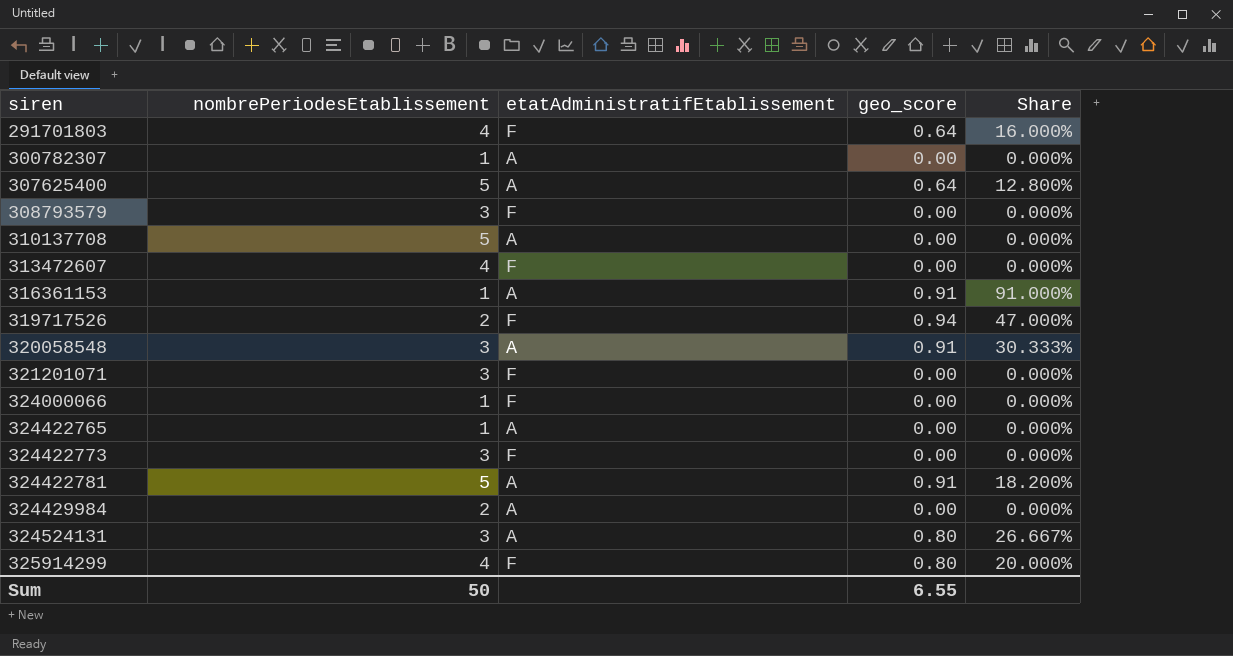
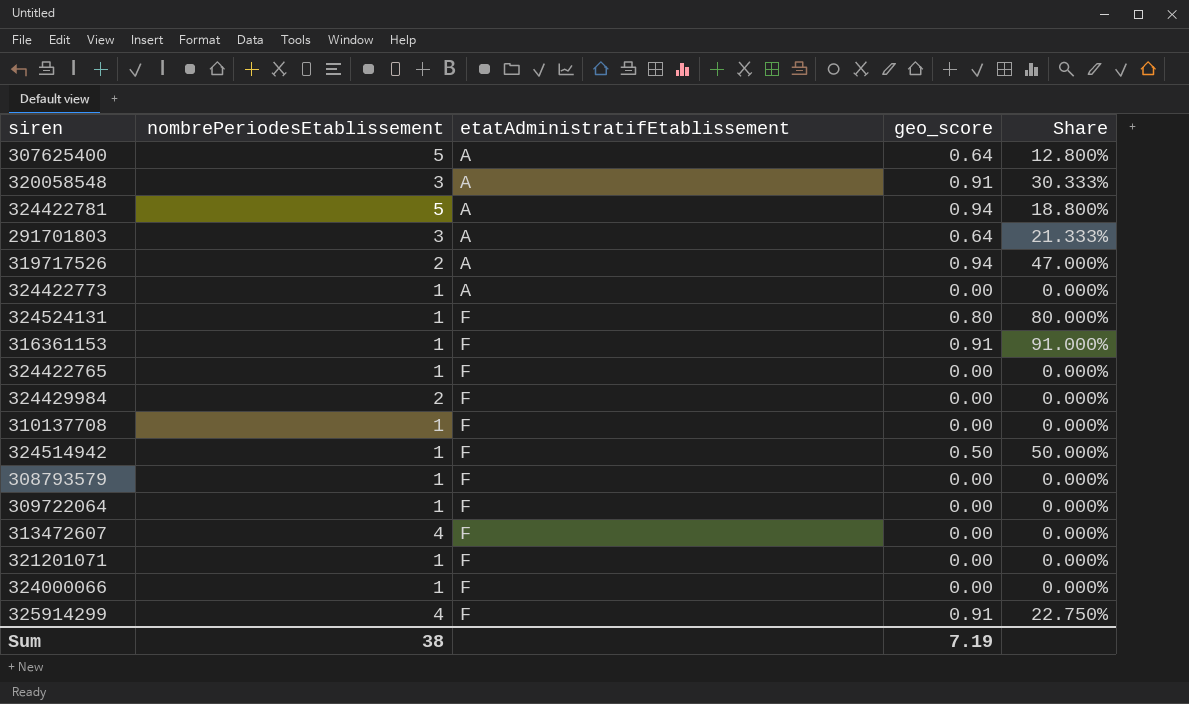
row order: siren ascending -> etatAdministratifEtablissement ascending
row 300782307: 1 | A | 0.00 | 0.000% -> none
324422781 | geo_score: 0.91 -> 0.94
324422781 | Share: 18.200% -> 18.800%
291701803 | nombrePeriodesEtablissement: 4 -> 3
291701803 | etatAdministratifEtablissement: F -> A
291701803 | Share: 16.000% -> 21.333%
319717526 | etatAdministratifEtablissement: F -> A
324422773 | nombrePeriodesEtablissement: 3 -> 1
324422773 | etatAdministratifEtablissement: F -> A
324524131 | nombrePeriodesEtablissement: 3 -> 1
324524131 | etatAdministratifEtablissement: A -> F
324524131 | Share: 26.667% -> 80.000%
316361153 | etatAdministratifEtablissement: A -> F
324422765 | etatAdministratifEtablissement: A -> F
324429984 | etatAdministratifEtablissement: A -> F
310137708 | nombrePeriodesEtablissement: 5 -> 1
310137708 | etatAdministratifEtablissement: A -> F
row 324514942: none -> 1 | F | 0.50 | 50.000%
308793579 | nombrePeriodesEtablissement: 3 -> 1
row 309722064: none -> 1 | F | 0.00 | 0.000%
321201071 | nombrePeriodesEtablissement: 3 -> 1
325914299 | geo_score: 0.80 -> 0.91
325914299 | Share: 20.000% -> 22.750%
Sum | nombrePeriodesEtablissement: 50 -> 38
Sum | geo_score: 6.55 -> 7.19

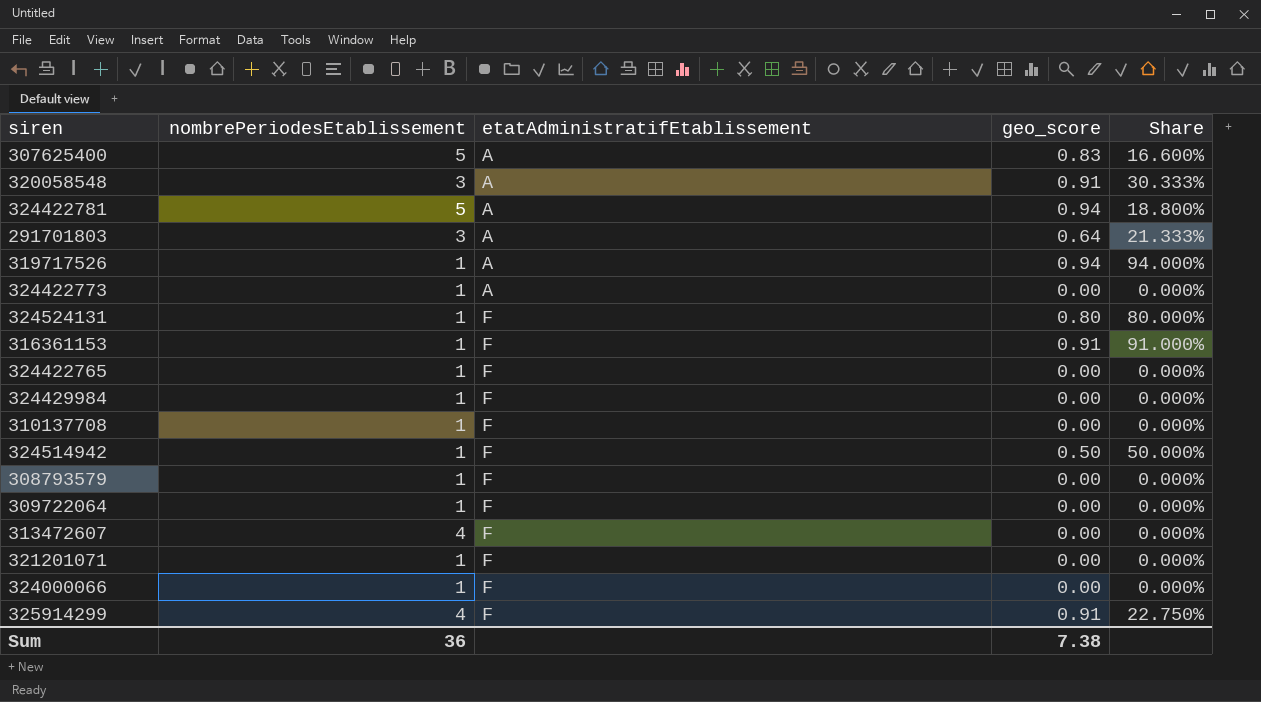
307625400 | geo_score: 0.64 -> 0.83
307625400 | Share: 12.800% -> 16.600%
319717526 | nombrePeriodesEtablissement: 2 -> 1
319717526 | Share: 47.000% -> 94.000%
324429984 | nombrePeriodesEtablissement: 2 -> 1
Sum | nombrePeriodesEtablissement: 38 -> 36
Sum | geo_score: 7.19 -> 7.38

